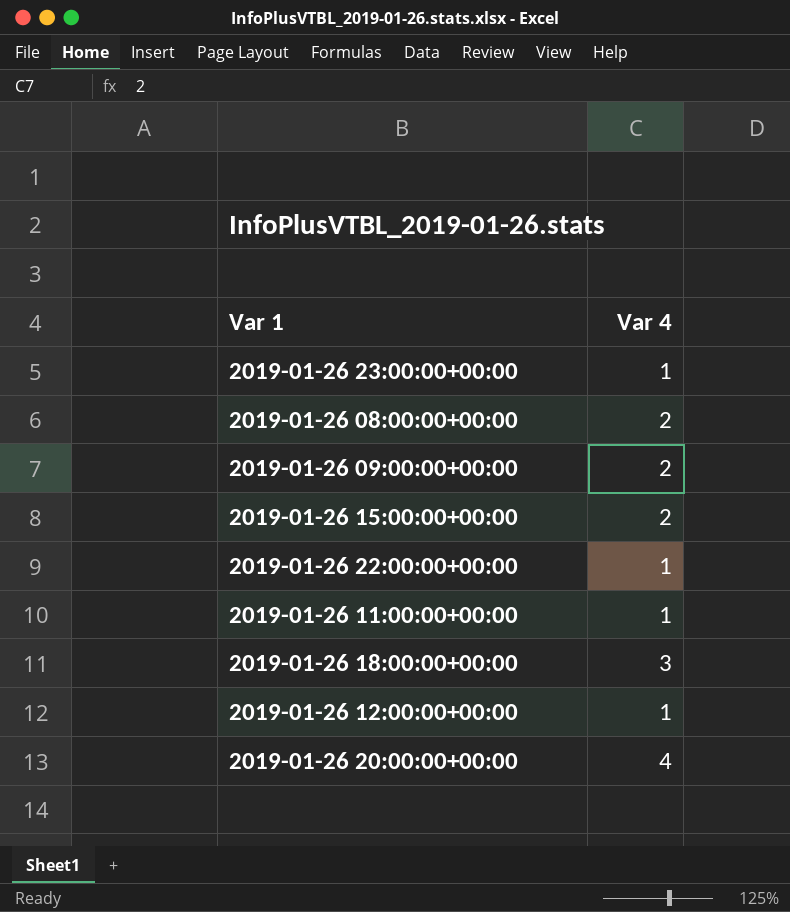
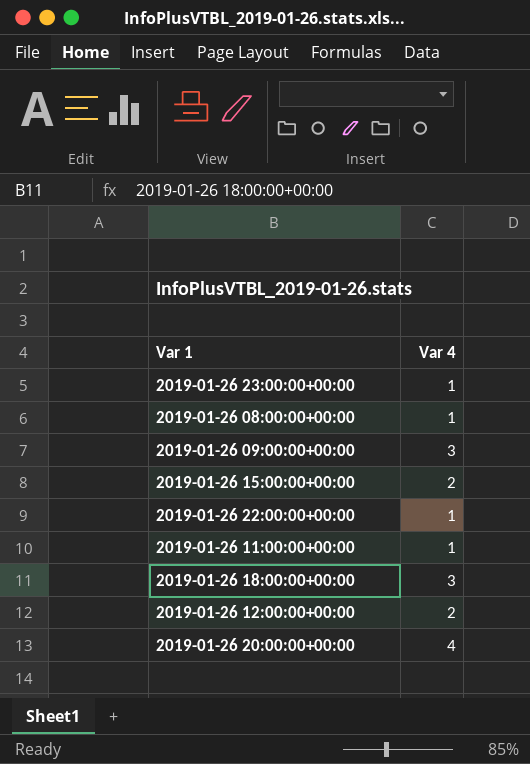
2019-01-26 08:00:00+00:00 | Var 4: 2 -> 1
2019-01-26 09:00:00+00:00 | Var 4: 2 -> 3
2019-01-26 12:00:00+00:00 | Var 4: 1 -> 2

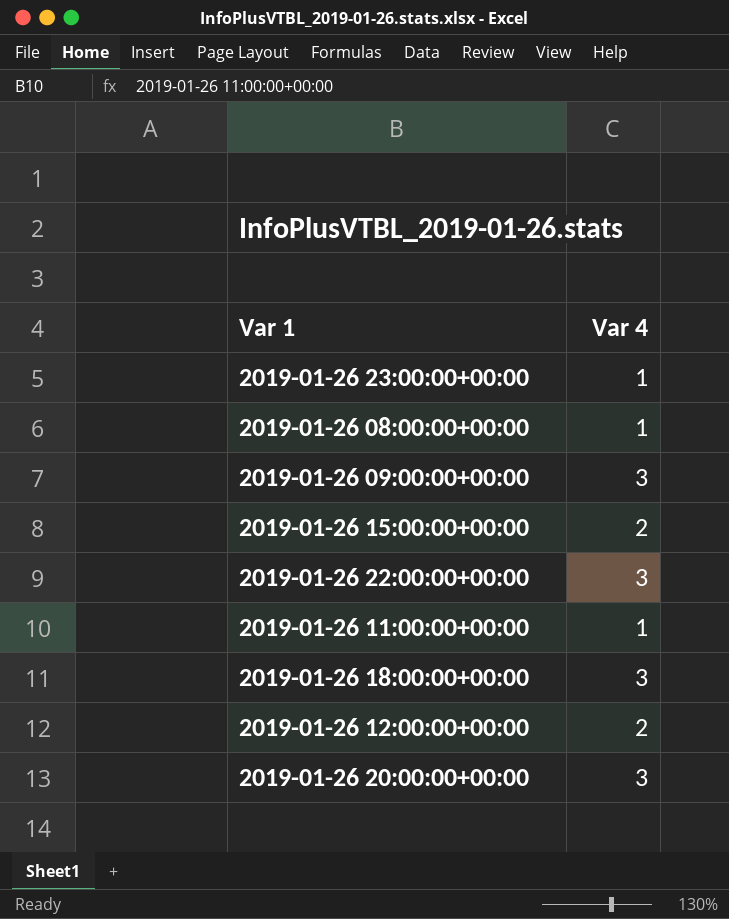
2019-01-26 22:00:00+00:00 | Var 4: 1 -> 3
2019-01-26 20:00:00+00:00 | Var 4: 4 -> 3

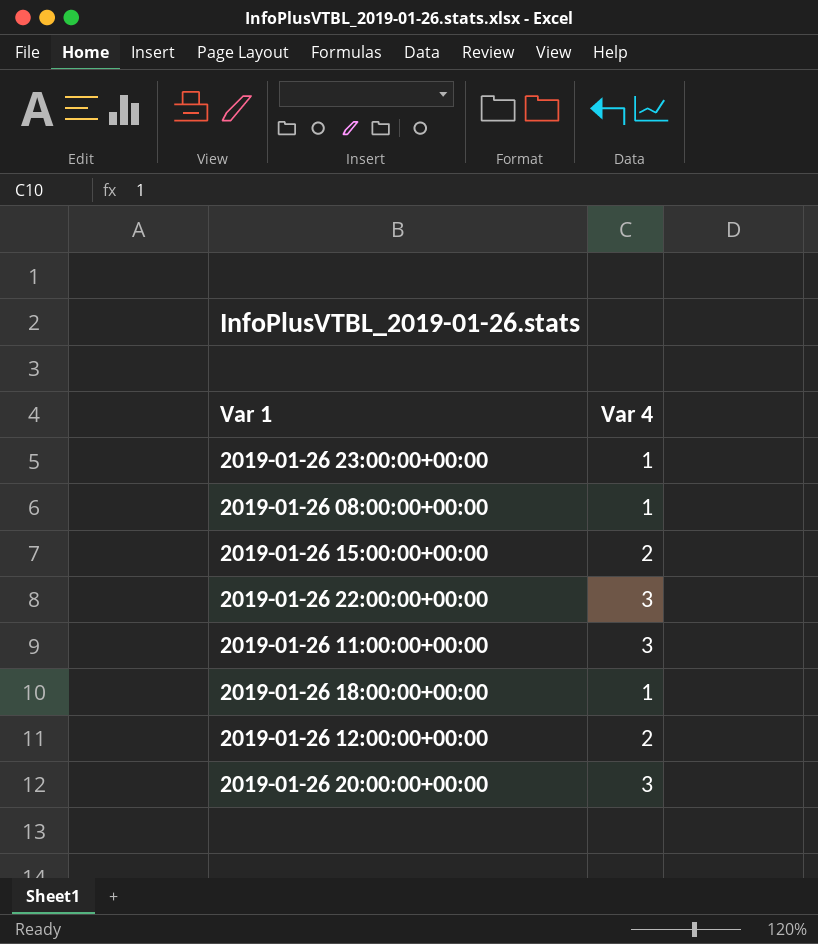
row 2019-01-26 09:00:00+00:00: 3 -> none
2019-01-26 11:00:00+00:00 | Var 4: 1 -> 3
2019-01-26 18:00:00+00:00 | Var 4: 3 -> 1

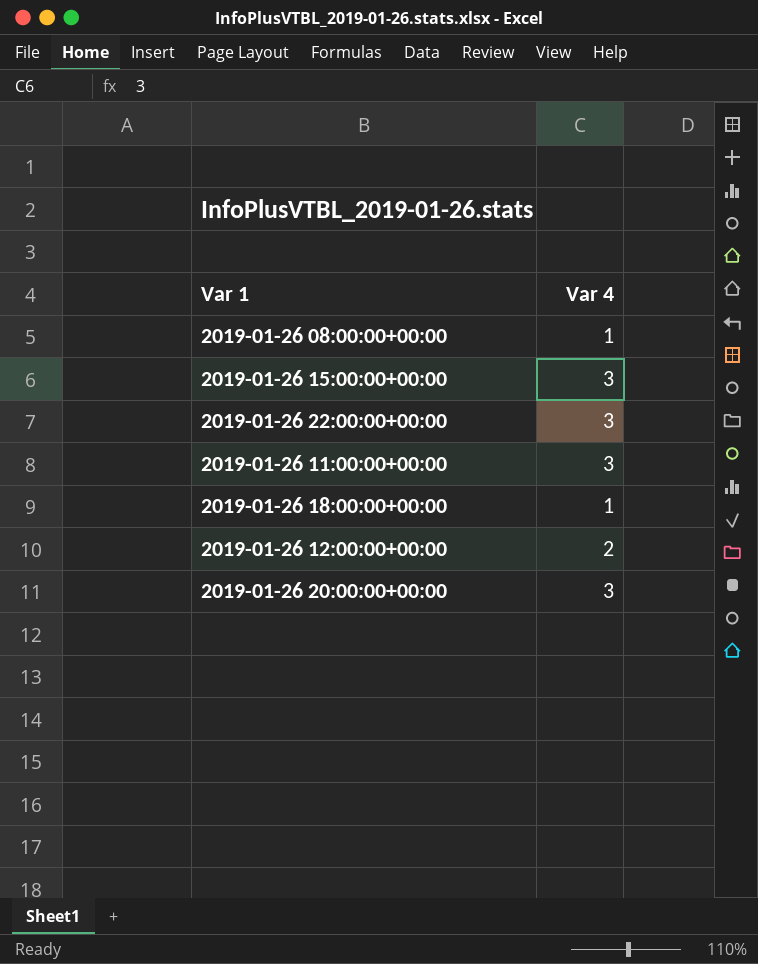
row 2019-01-26 23:00:00+00:00: 1 -> none
2019-01-26 15:00:00+00:00 | Var 4: 2 -> 3

